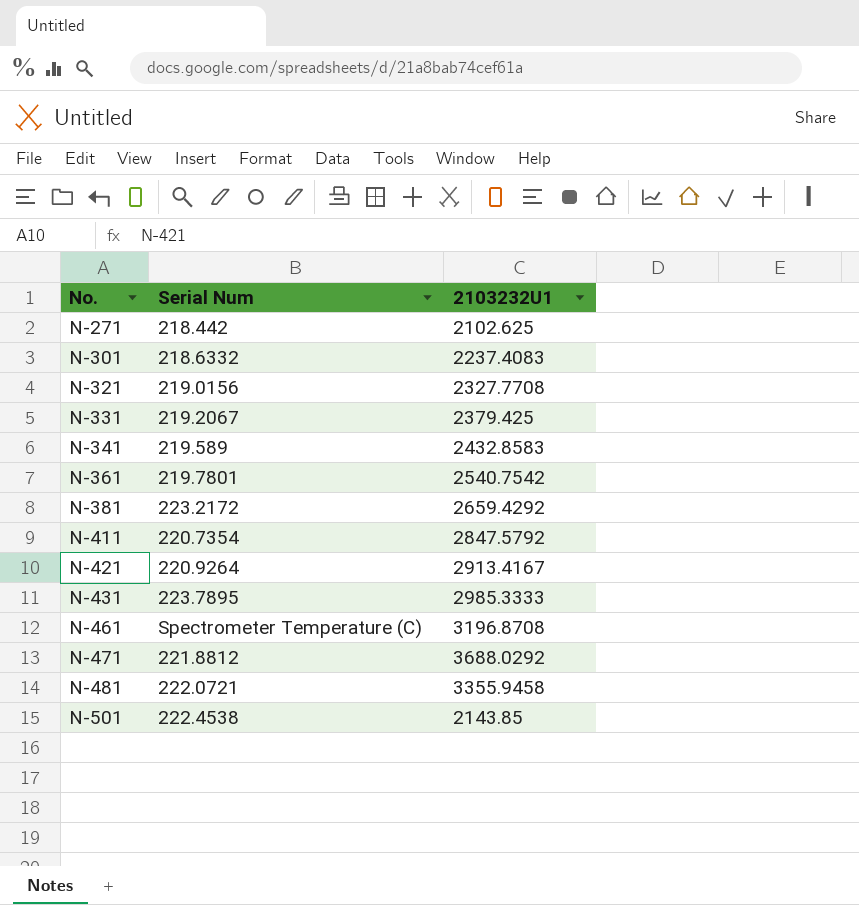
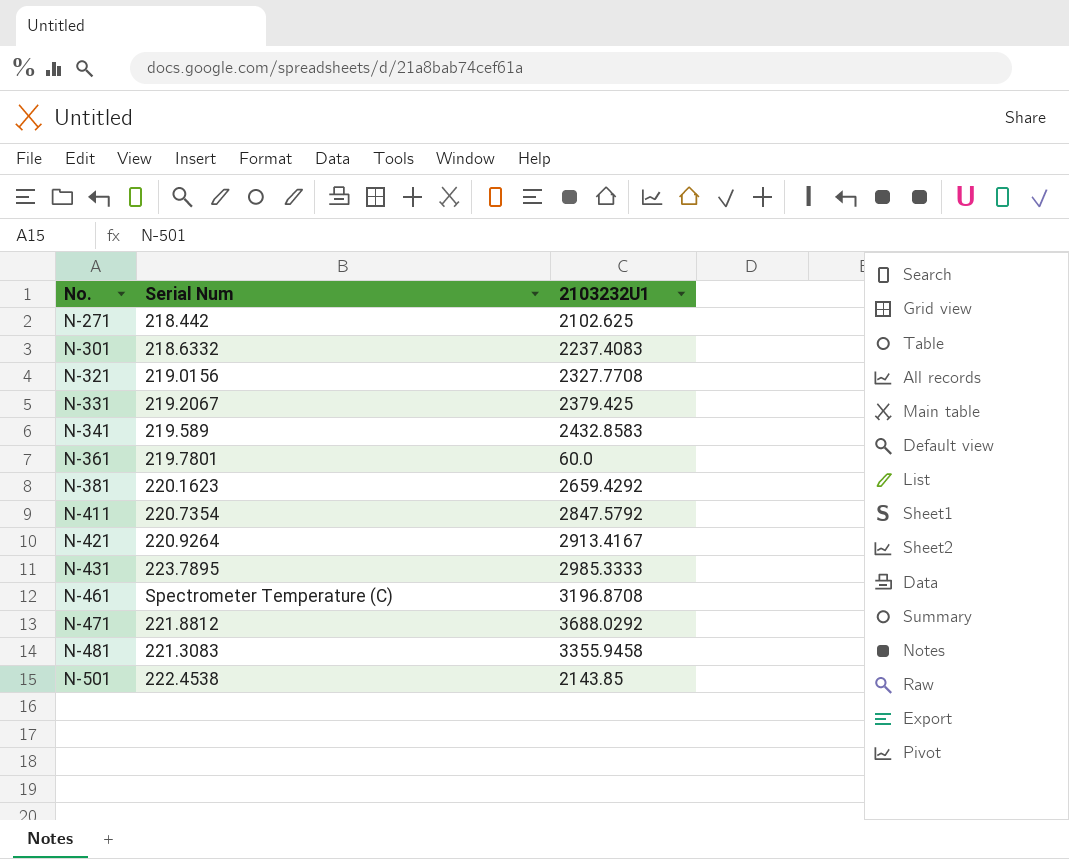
N-361 | 2103232U1: 2540.7542 -> 60.0
N-381 | Serial Num: 223.2172 -> 220.1623
N-481 | Serial Num: 222.0721 -> 221.3083

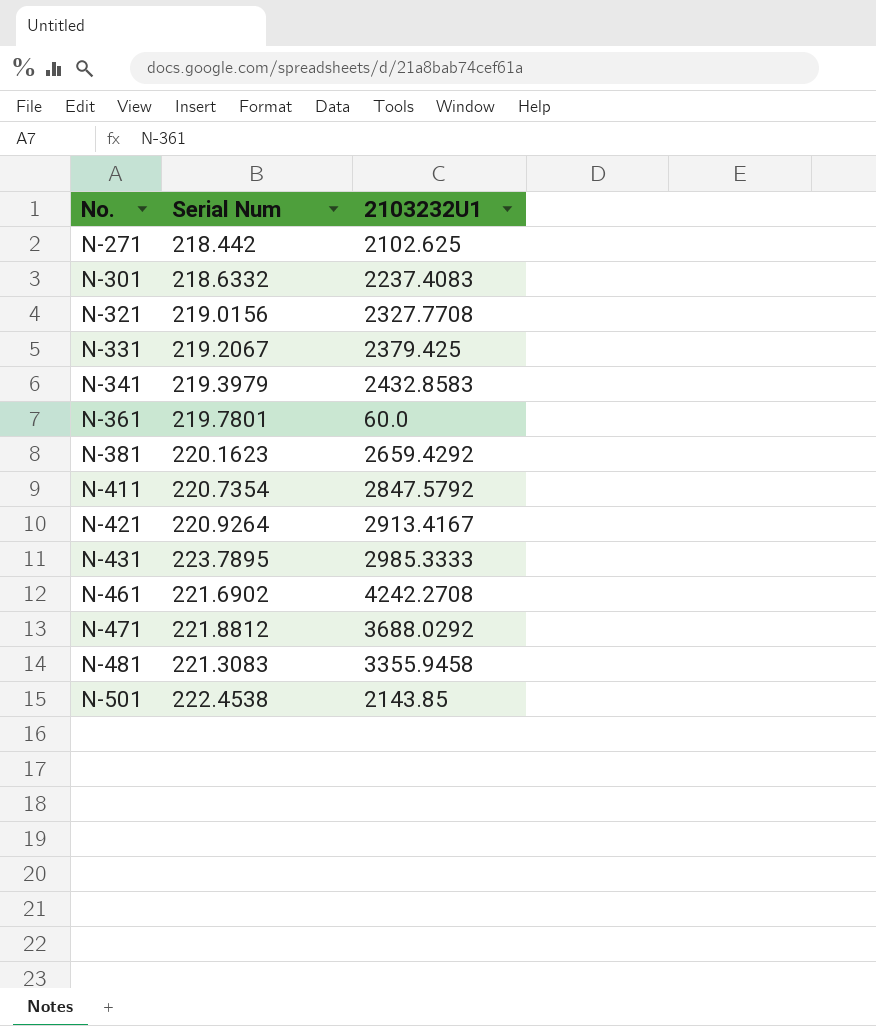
N-341 | Serial Num: 219.589 -> 219.3979
N-461 | Serial Num: Spectrometer Temperature (C) -> 221.6902
N-461 | 2103232U1: 3196.8708 -> 4242.2708

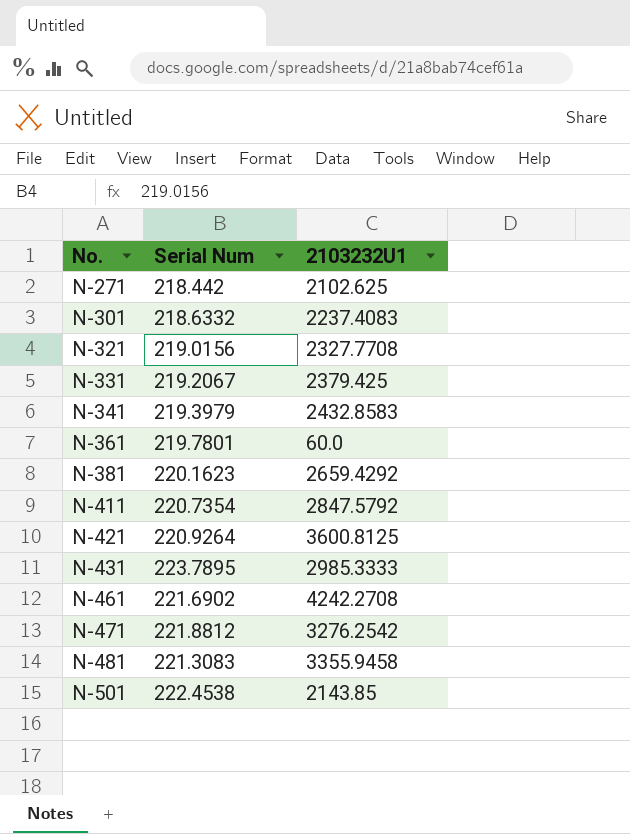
N-421 | 2103232U1: 2913.4167 -> 3600.8125
N-471 | 2103232U1: 3688.0292 -> 3276.2542

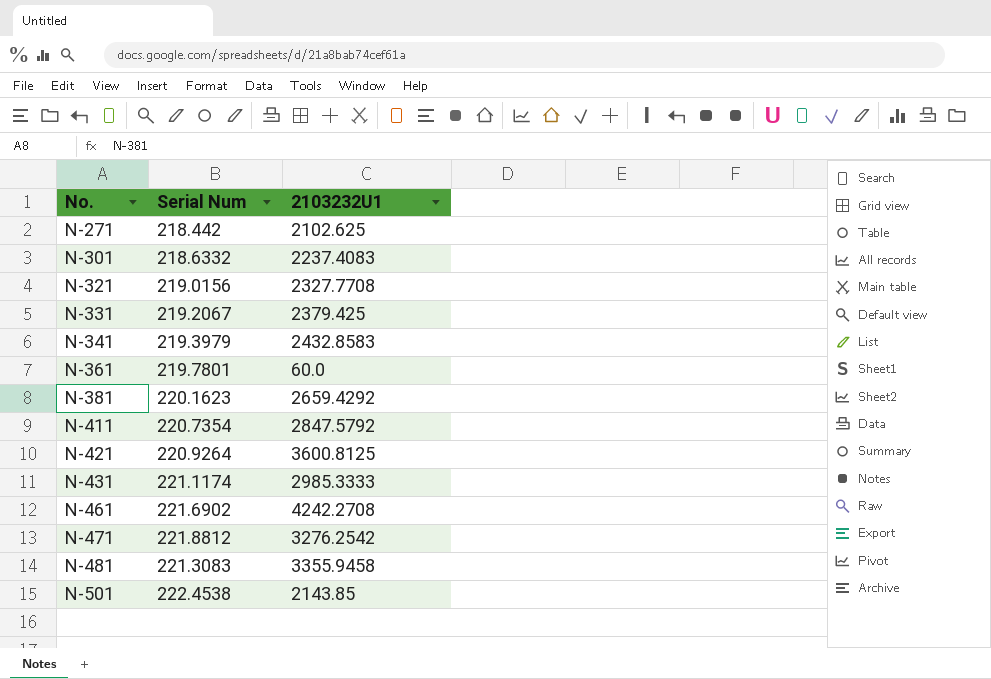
N-431 | Serial Num: 223.7895 -> 221.1174

